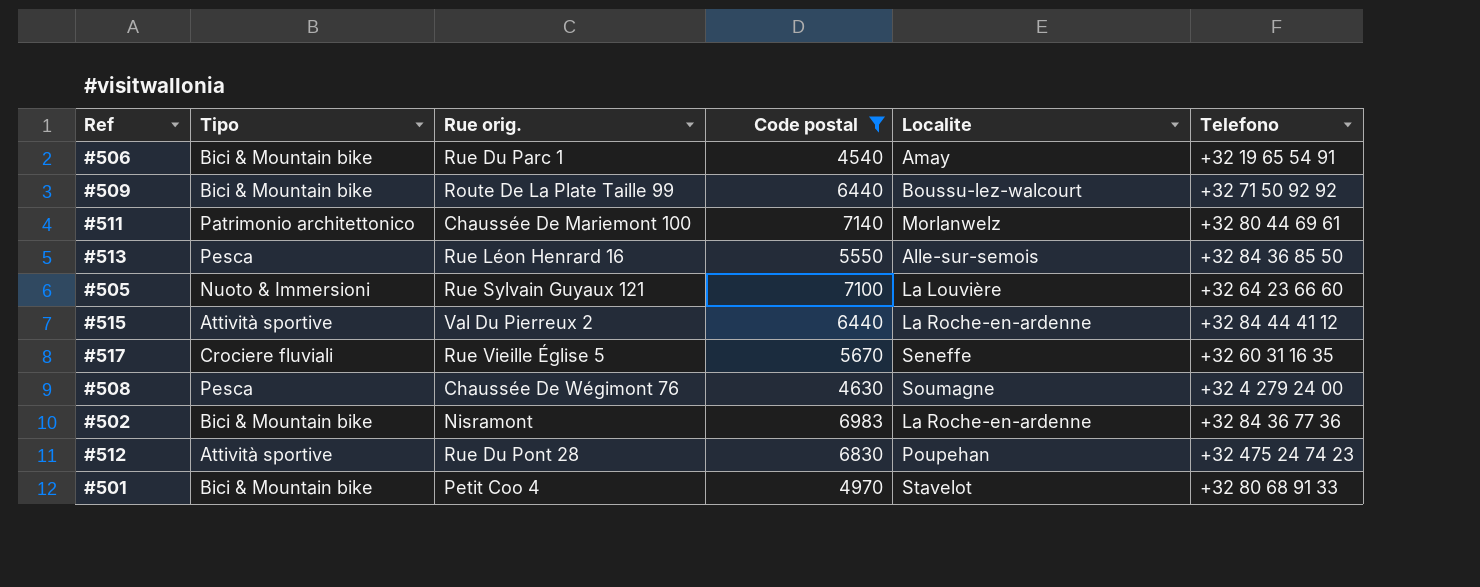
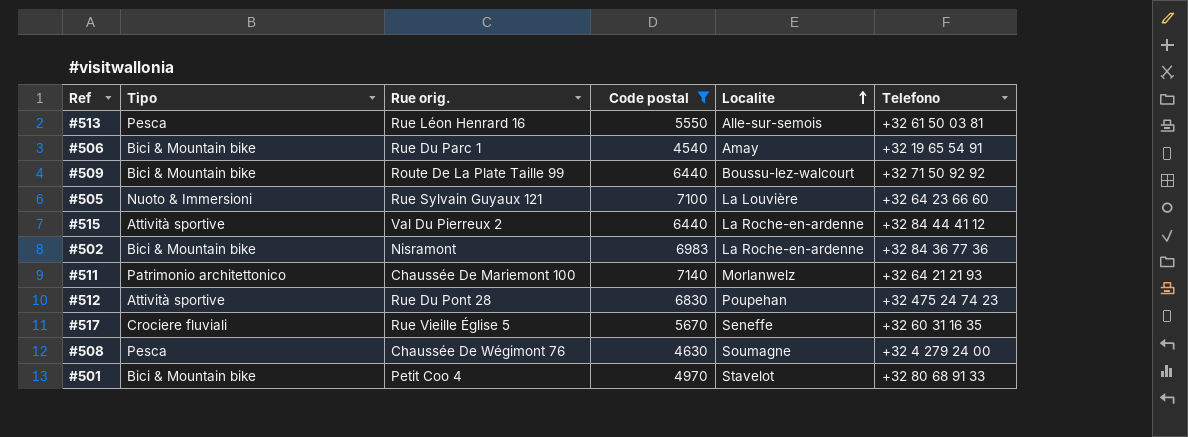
row order: none -> Localite ascending
#513 | Telefono: +32 84 36 85 50 -> +32 61 50 03 81
#511 | Telefono: +32 80 44 69 61 -> +32 64 21 21 93

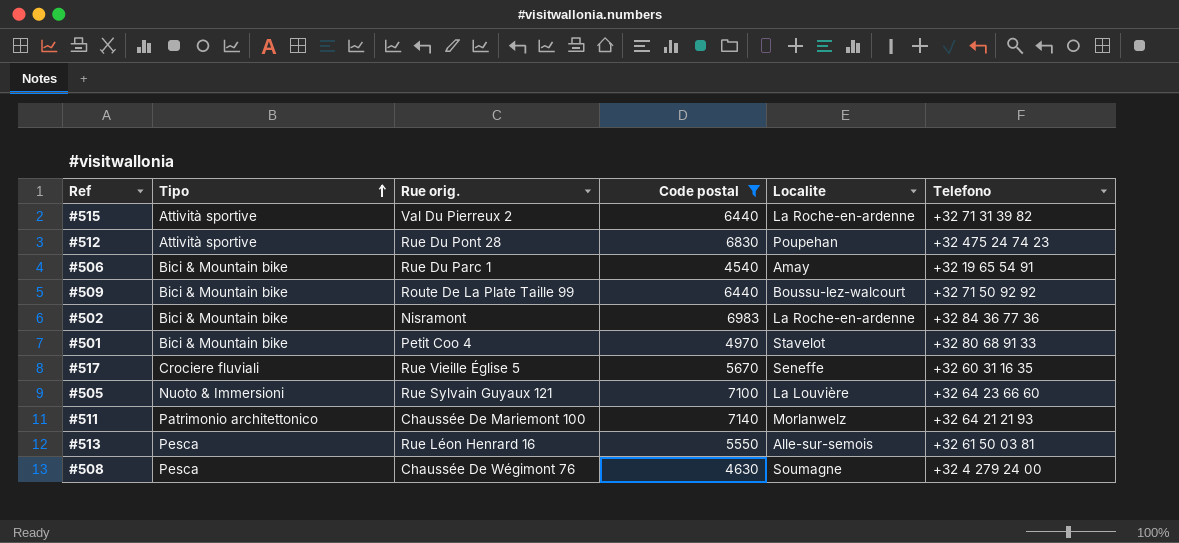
row order: Localite ascending -> Tipo ascending
#515 | Telefono: +32 84 44 41 12 -> +32 71 31 39 82

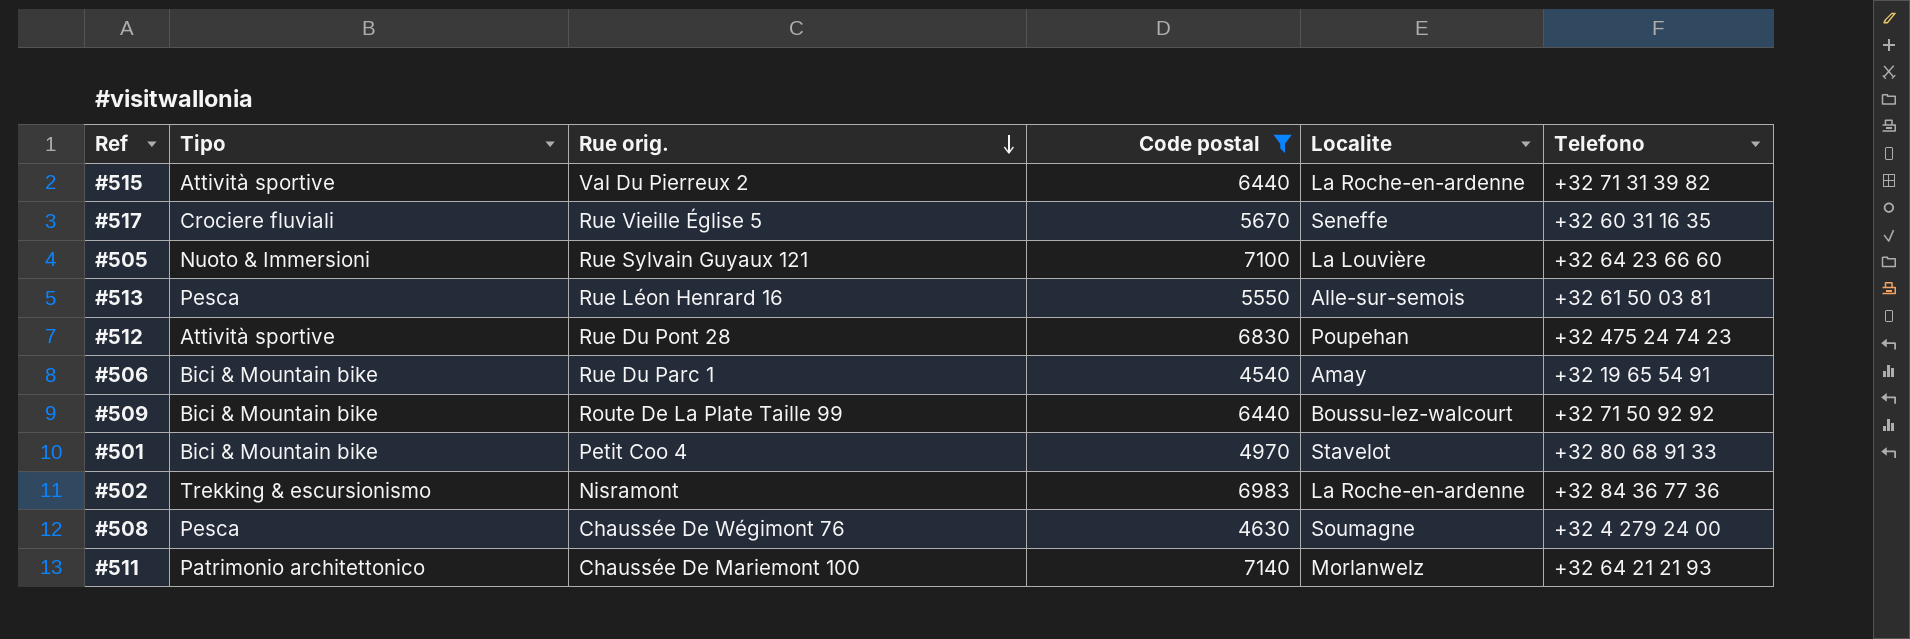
row order: Tipo ascending -> Rue orig. descending
#502 | Tipo: Bici & Mountain bike -> Trekking & escursionismo

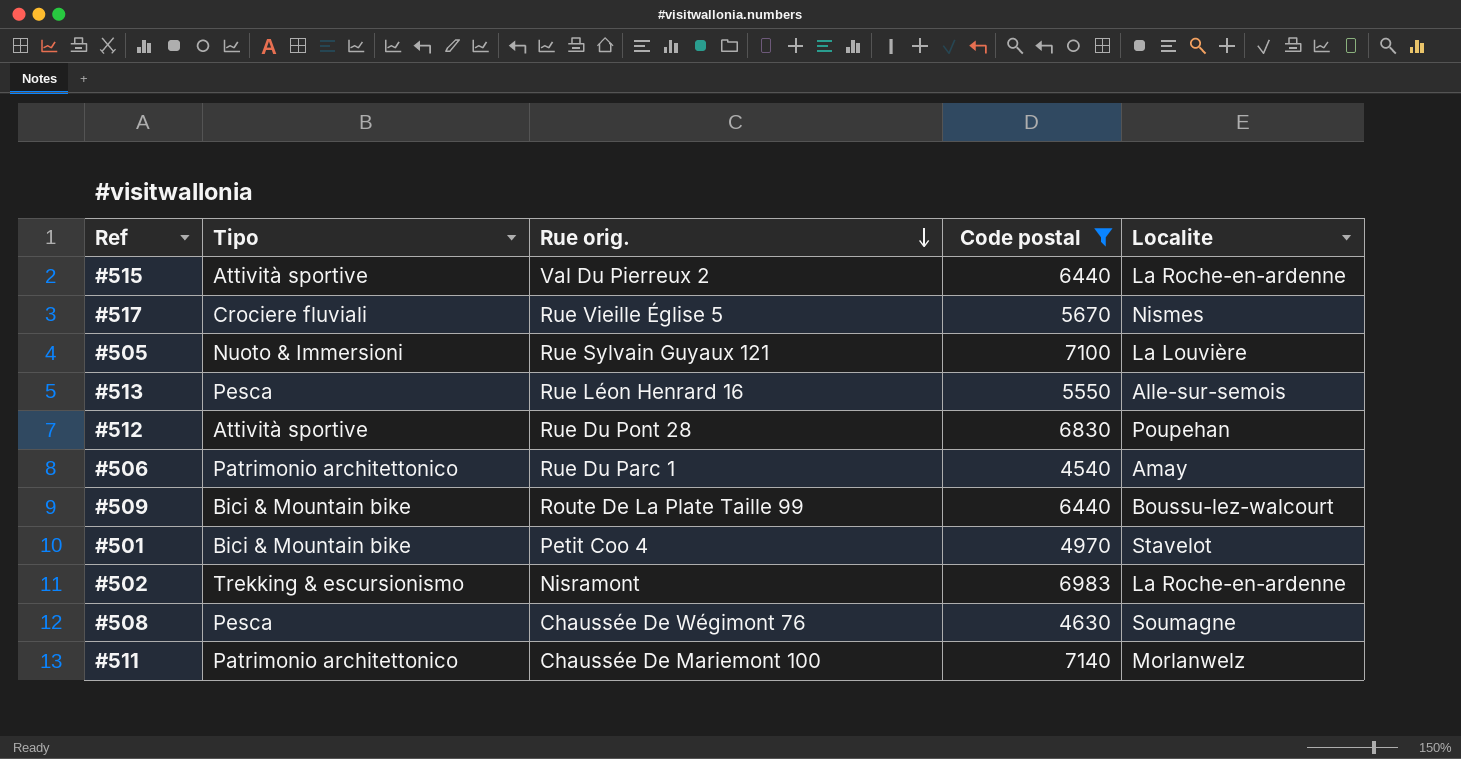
column Telefono | position: 6 -> none
#517 | Localite: Seneffe -> Nismes
#506 | Tipo: Bici & Mountain bike -> Patrimonio architettonico

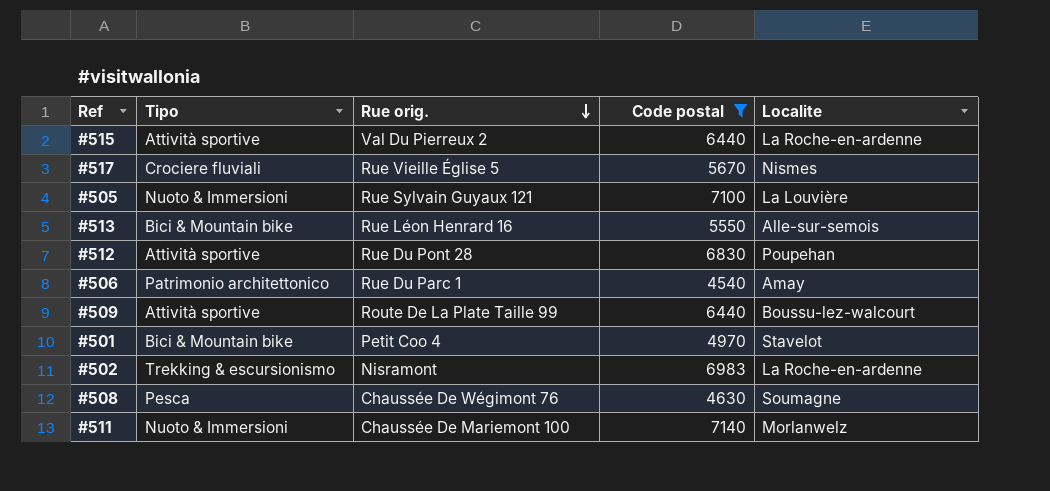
#513 | Tipo: Pesca -> Bici & Mountain bike
#509 | Tipo: Bici & Mountain bike -> Attività sportive
#511 | Tipo: Patrimonio architettonico -> Nuoto & Immersioni

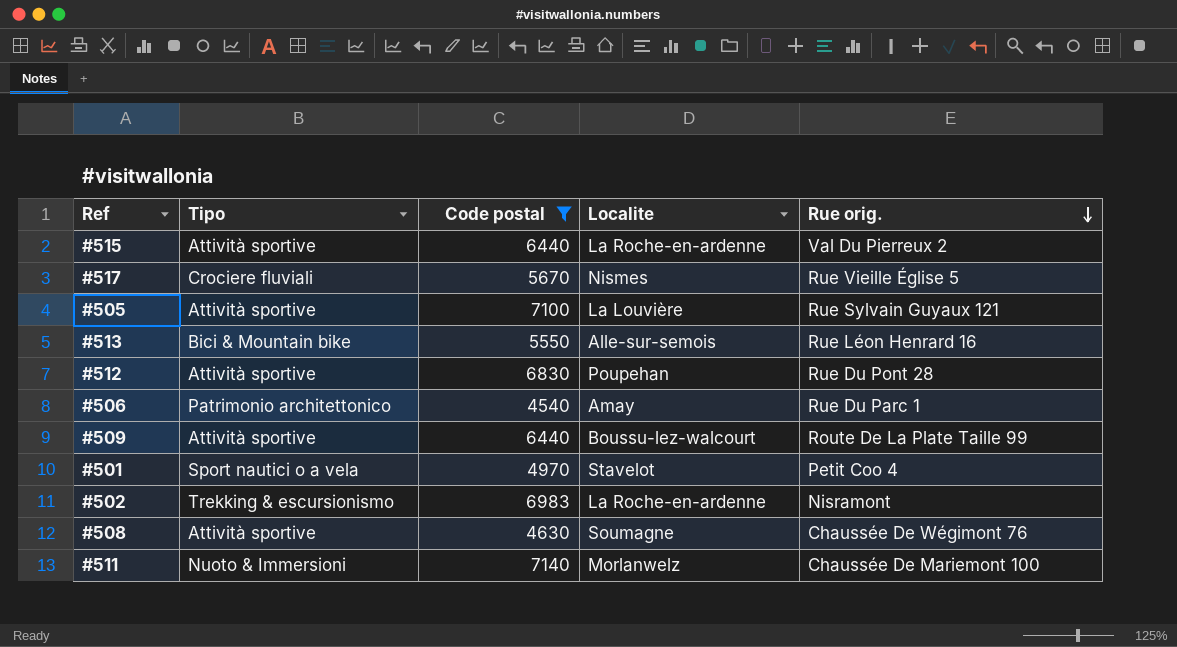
column Rue orig. | position: 3 -> 5
#505 | Tipo: Nuoto & Immersioni -> Attività sportive
#501 | Tipo: Bici & Mountain bike -> Sport nautici o a vela
#508 | Tipo: Pesca -> Attività sportive

